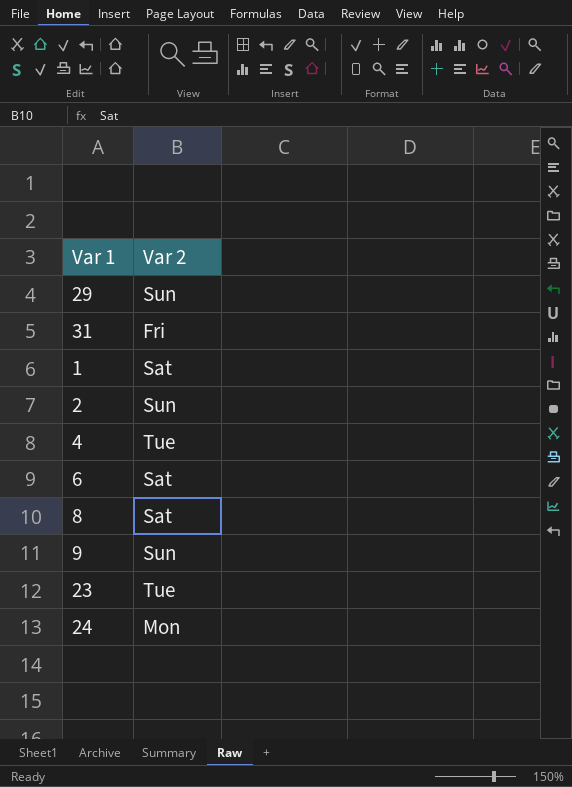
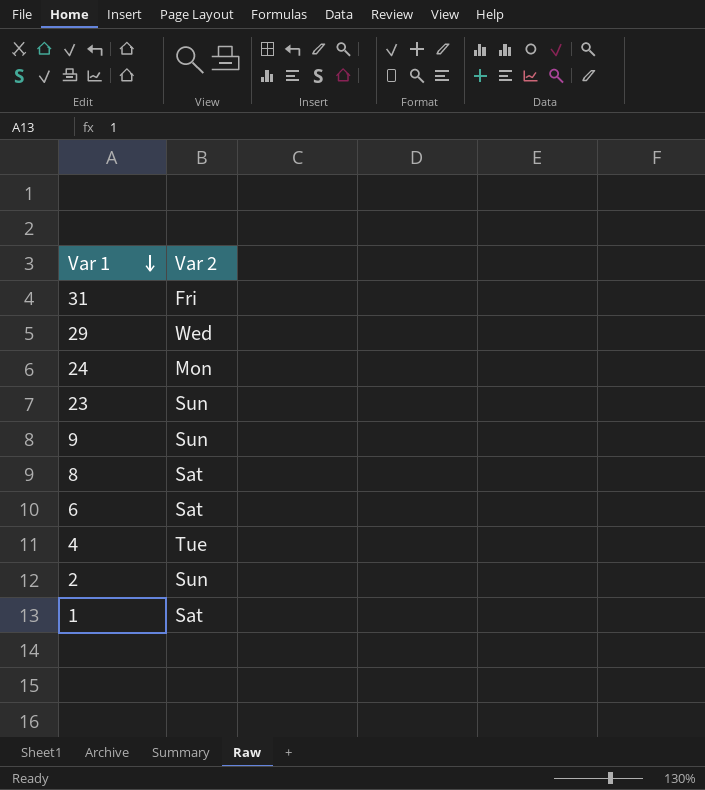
row order: none -> Var 1 descending
29 | Var 2: Sun -> Wed
23 | Var 2: Tue -> Sun

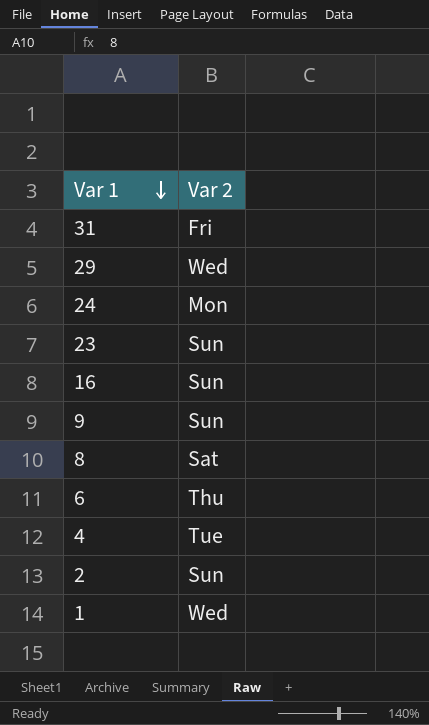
row 16: none -> Sun
6 | Var 2: Sat -> Thu
1 | Var 2: Sat -> Wed

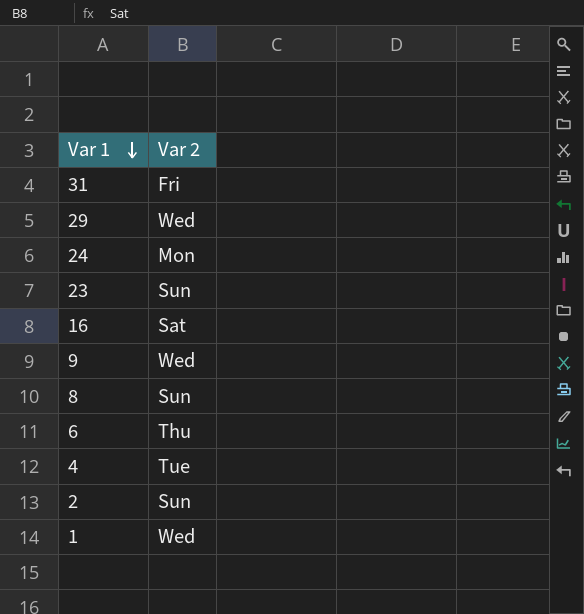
16 | Var 2: Sun -> Sat
9 | Var 2: Sun -> Wed
8 | Var 2: Sat -> Sun

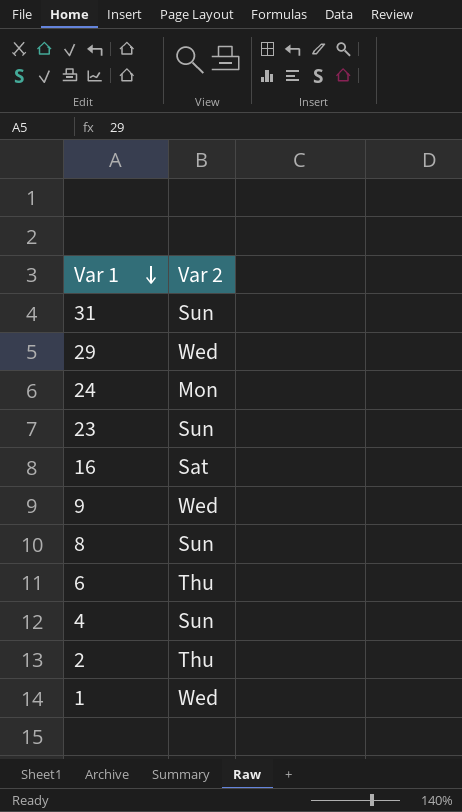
31 | Var 2: Fri -> Sun
4 | Var 2: Tue -> Sun
2 | Var 2: Sun -> Thu

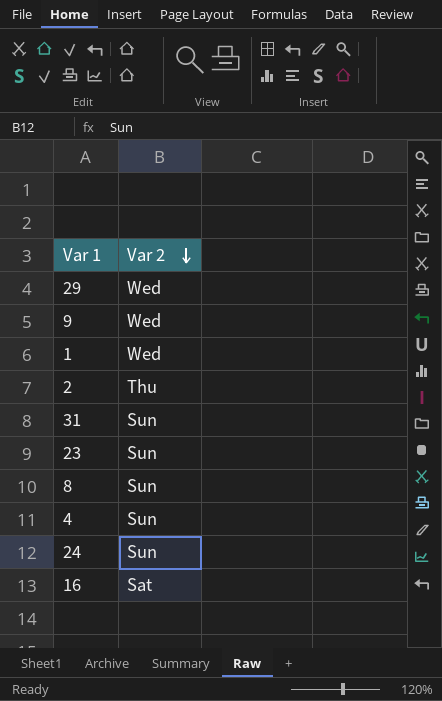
row order: Var 1 descending -> Var 2 descending
row 6: Thu -> none
24 | Var 2: Mon -> Sun

